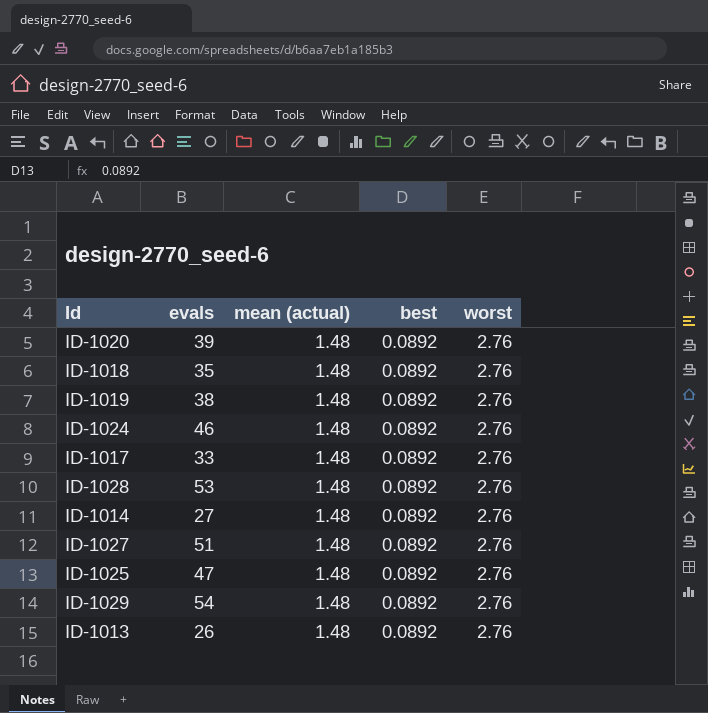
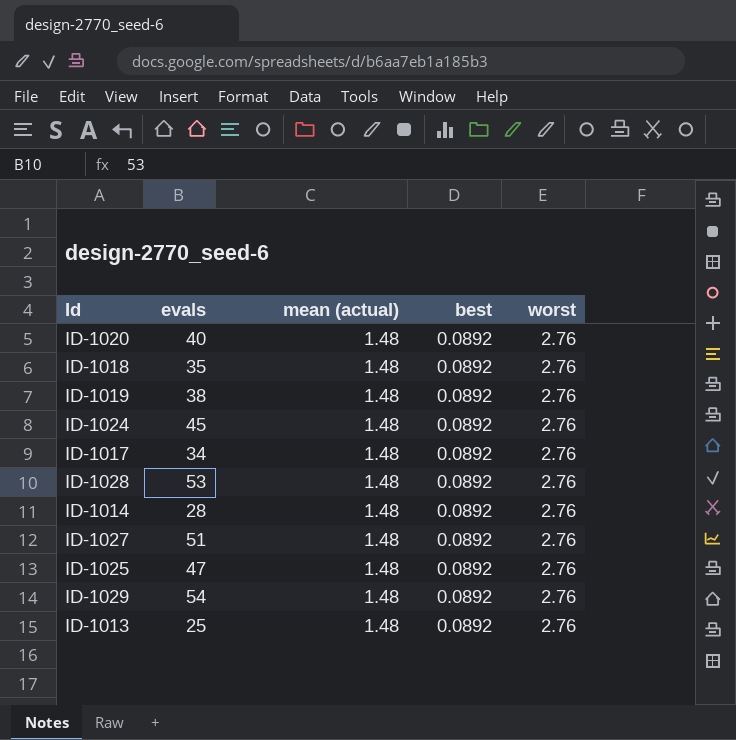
ID-1020 | evals: 39 -> 40
ID-1024 | evals: 46 -> 45
ID-1017 | evals: 33 -> 34
ID-1014 | evals: 27 -> 28
ID-1013 | evals: 26 -> 25

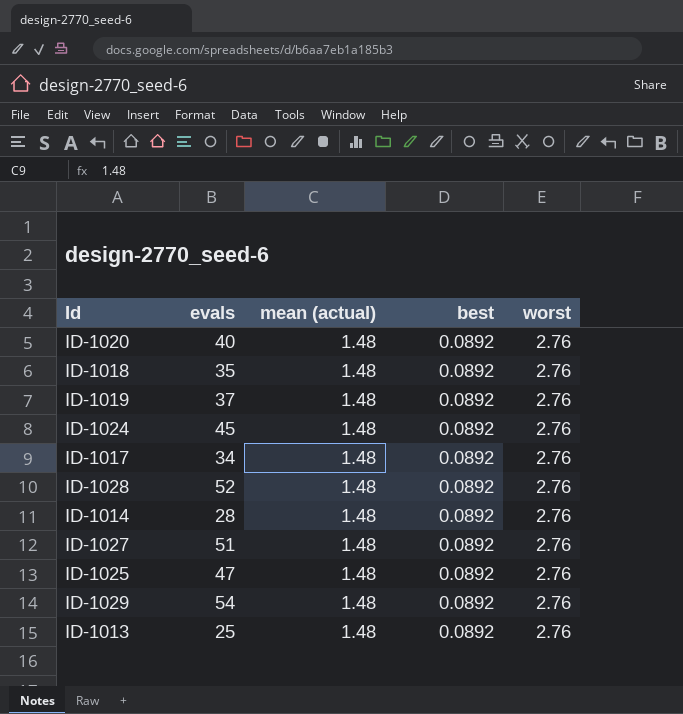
ID-1019 | evals: 38 -> 37
ID-1028 | evals: 53 -> 52

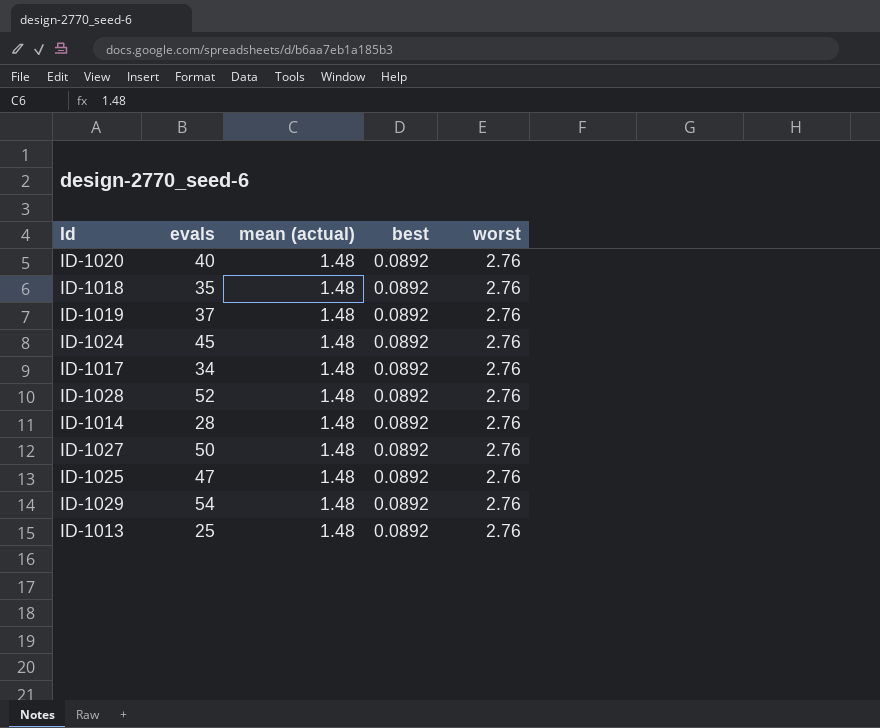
ID-1027 | evals: 51 -> 50

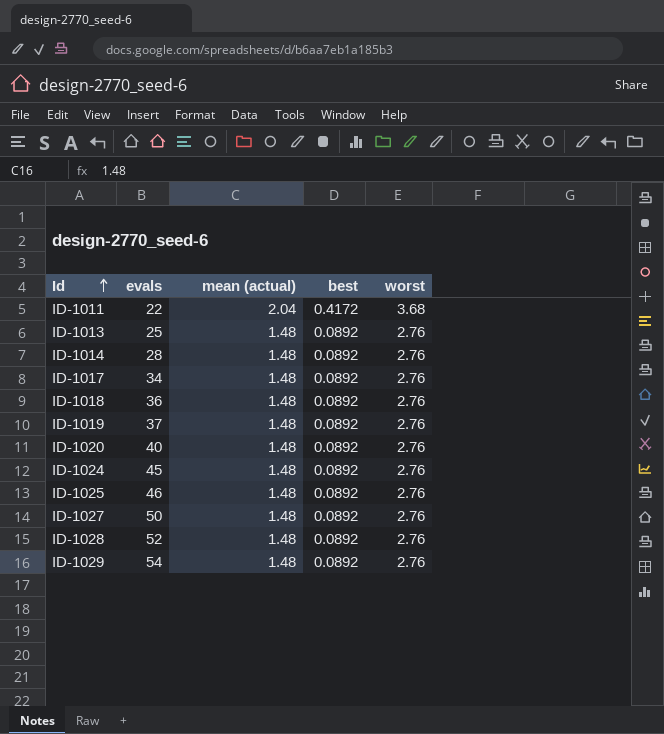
row order: none -> Id ascending
row ID-1011: none -> 22 | 2.04 | 0.4172 | 3.68
ID-1018 | evals: 35 -> 36
ID-1025 | evals: 47 -> 46

